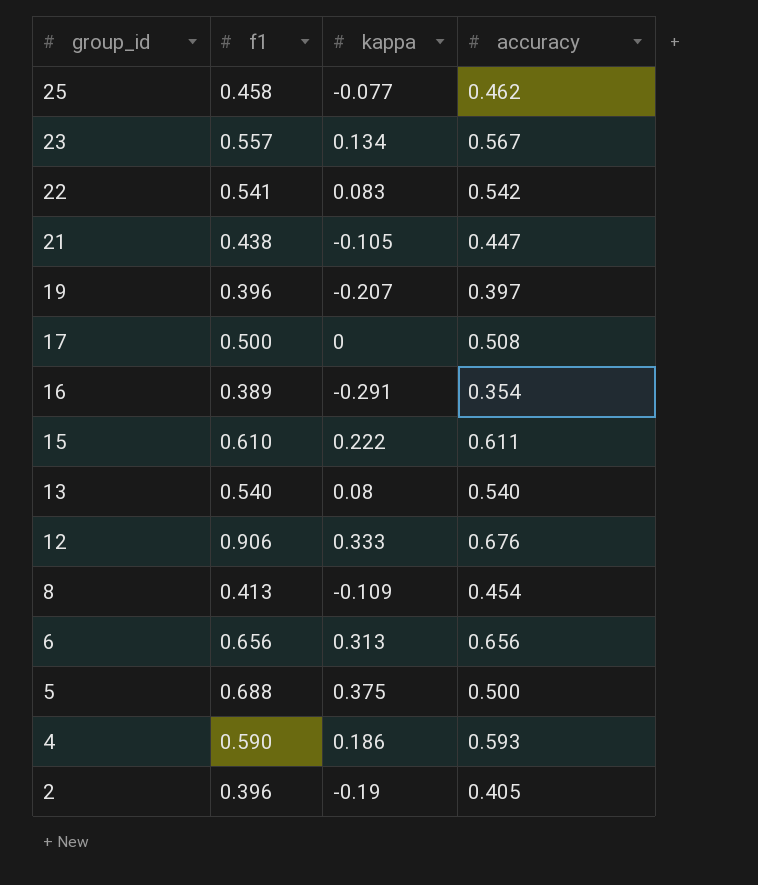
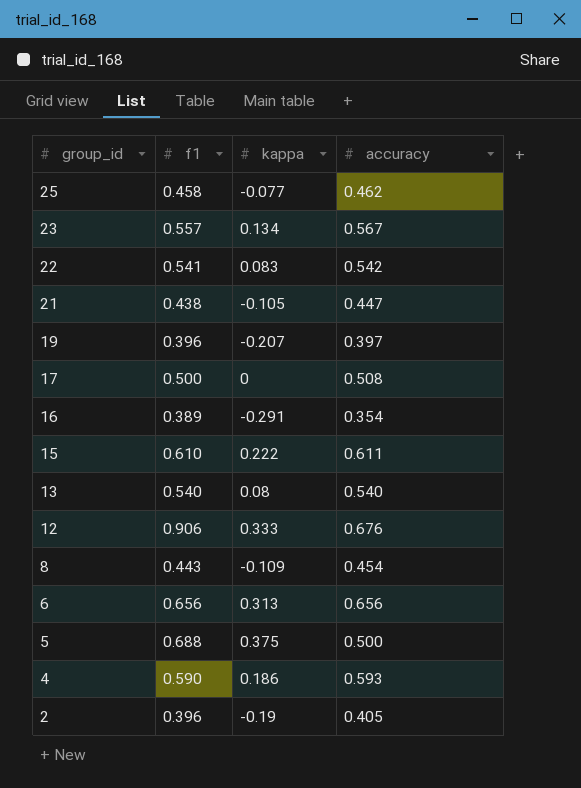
8 | f1: 0.413 -> 0.443

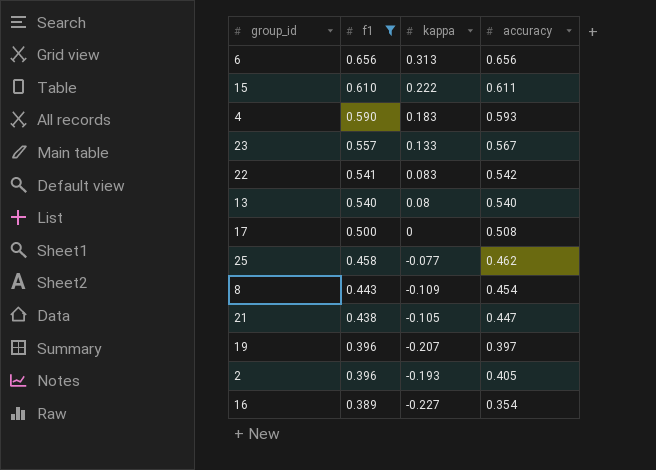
filter: none -> f1 <= 0.656
row order: group_id descending -> f1 descending
4 | kappa: 0.186 -> 0.183
23 | kappa: 0.134 -> 0.133
2 | kappa: -0.19 -> -0.193
16 | kappa: -0.291 -> -0.227

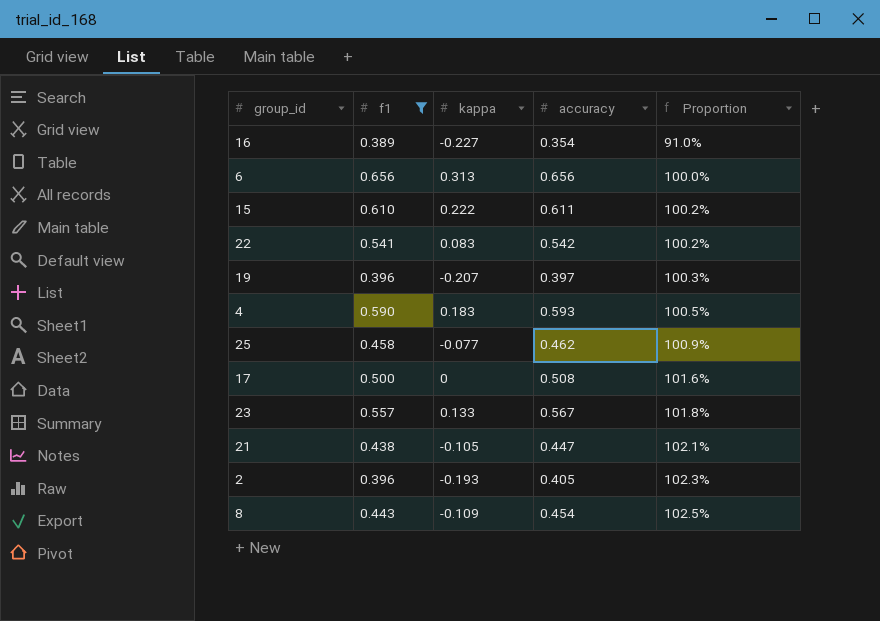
row order: f1 descending -> Proportion ascending
column Proportion | formula: none -> [accuracy] / [f1]
row 13: 0.540 | 0.08 | 0.540 -> none

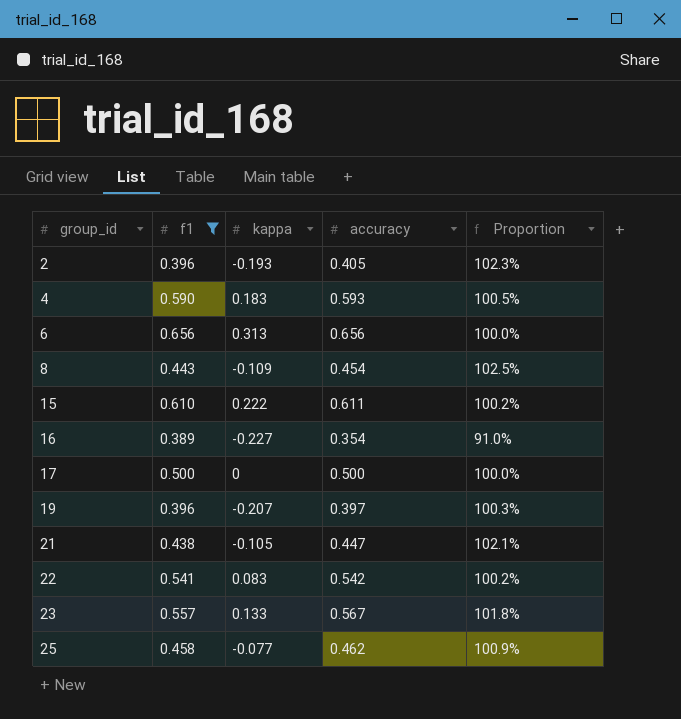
row order: Proportion ascending -> group_id ascending
17 | accuracy: 0.508 -> 0.500
17 | Proportion: 101.6% -> 100.0%

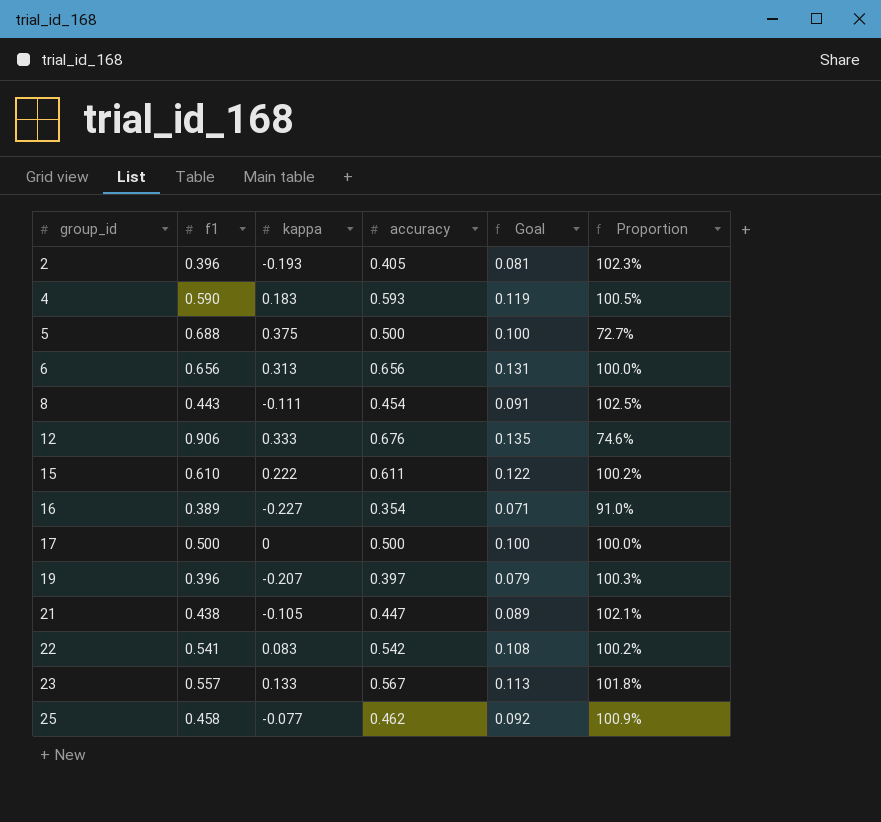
filter: f1 <= 0.656 -> none
column Goal | formula: none -> [accuracy] * 0.2
8 | kappa: -0.109 -> -0.111

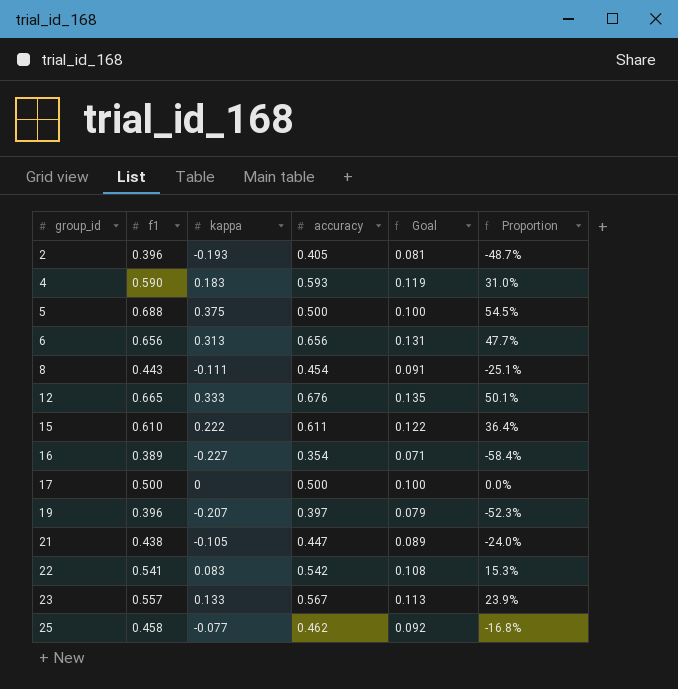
column Proportion | formula: [accuracy] / [f1] -> [kappa] / [f1]
12 | f1: 0.906 -> 0.665

